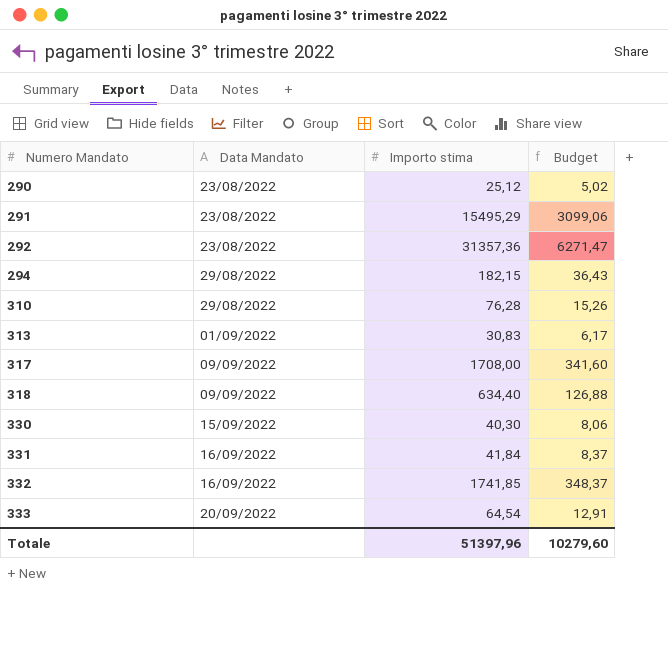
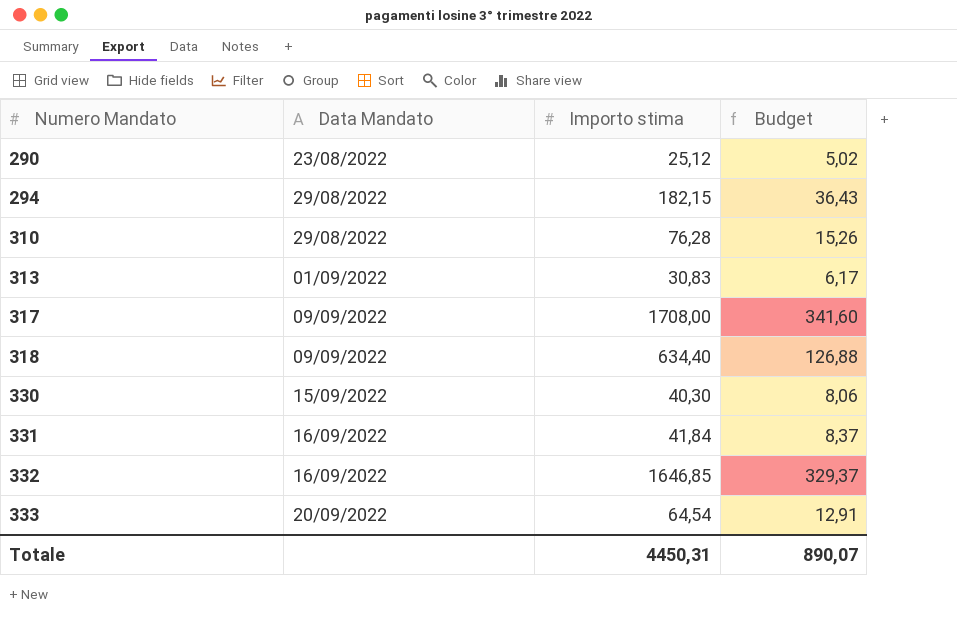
row 291: 23/08/2022 | 15495,29 | 3099,06 -> none
row 292: 23/08/2022 | 31357,36 | 6271,47 -> none
332 | Importo stima: 1741,85 -> 1646,85
332 | Budget: 348,37 -> 329,37
Totale | Importo stima: 51397,96 -> 4450,31
Totale | Budget: 10279,60 -> 890,07

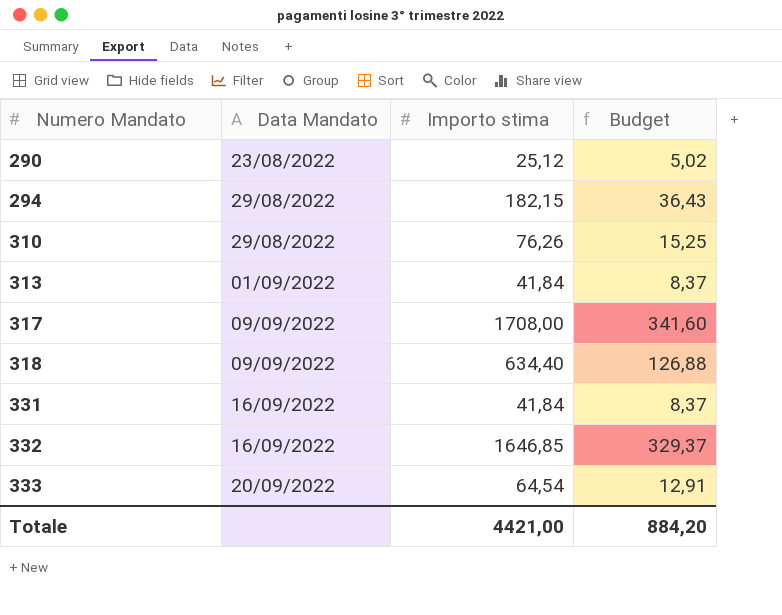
row 330: 15/09/2022 | 40,30 | 8,06 -> none
310 | Importo stima: 76,28 -> 76,26
310 | Budget: 15,26 -> 15,25
313 | Importo stima: 30,83 -> 41,84
313 | Budget: 6,17 -> 8,37
Totale | Importo stima: 4450,31 -> 4421,00
Totale | Budget: 890,07 -> 884,20

